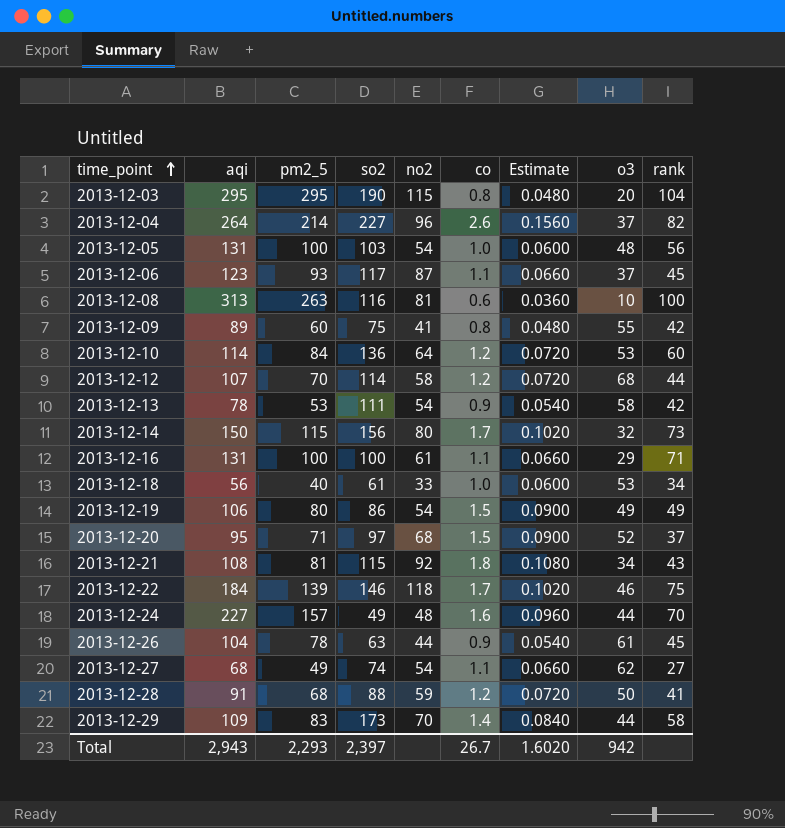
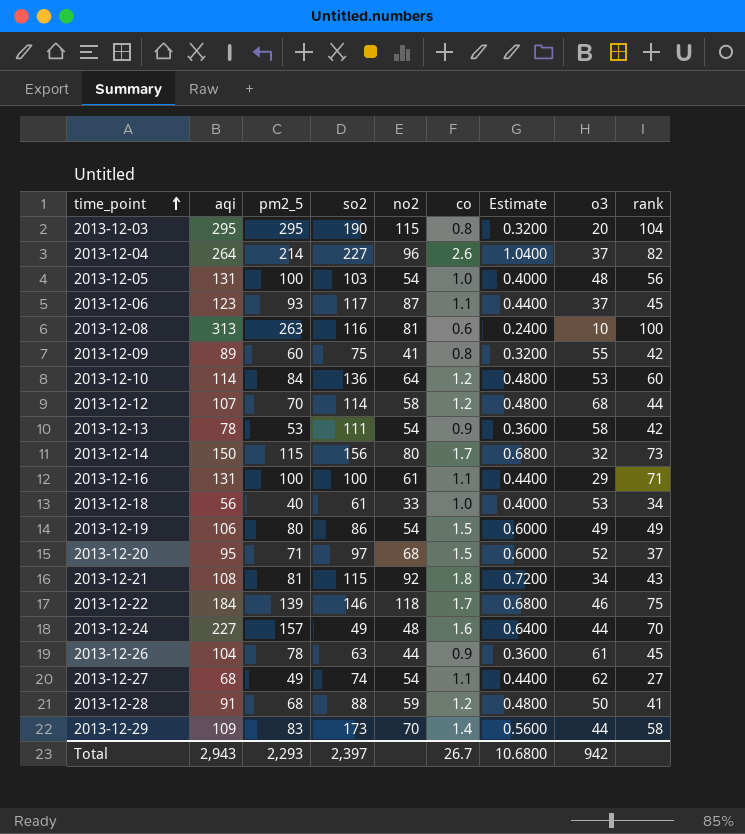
column Estimate | formula: [co] * 0.06 -> [co] * 0.4
Total | Estimate: 1.6020 -> 10.6800

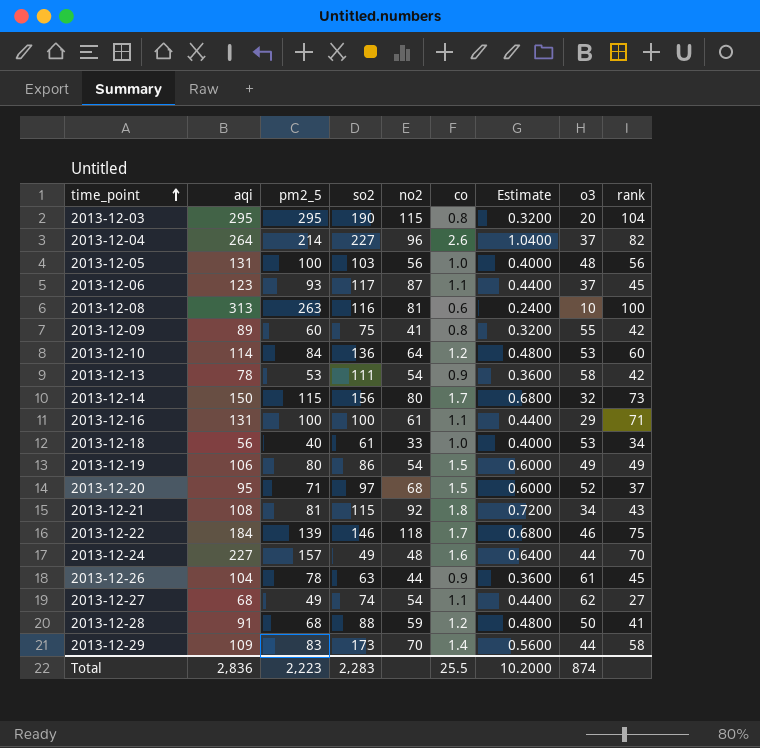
row 2013-12-12: 107 | 70 | 114 | 58 | 1.2 | 0.4800 | 68 | 44 -> none
2013-12-05 | no2: 54 -> 56
Total | aqi: 2,943 -> 2,836
Total | pm2_5: 2,293 -> 2,223
Total | so2: 2,397 -> 2,283
Total | co: 26.7 -> 25.5
Total | Estimate: 10.6800 -> 10.2000
Total | o3: 942 -> 874

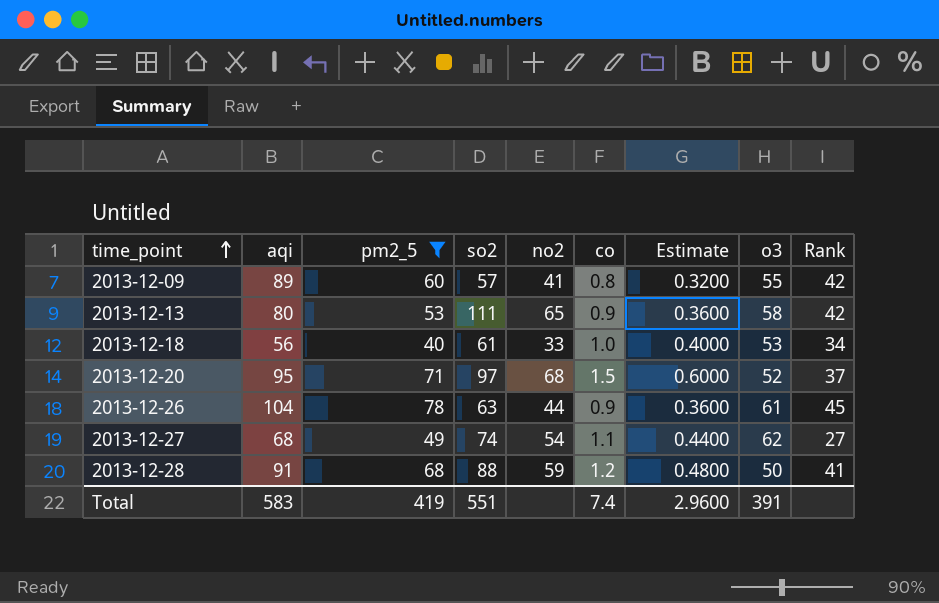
filter: none -> pm2_5 <= 78
column name: rank -> Rank
2013-12-09 | so2: 75 -> 57
2013-12-13 | aqi: 78 -> 80
2013-12-13 | no2: 54 -> 65
Total | aqi: 2,836 -> 583
Total | pm2_5: 2,223 -> 419
Total | so2: 2,283 -> 551
Total | co: 25.5 -> 7.4
Total | Estimate: 10.2000 -> 2.9600
Total | o3: 874 -> 391

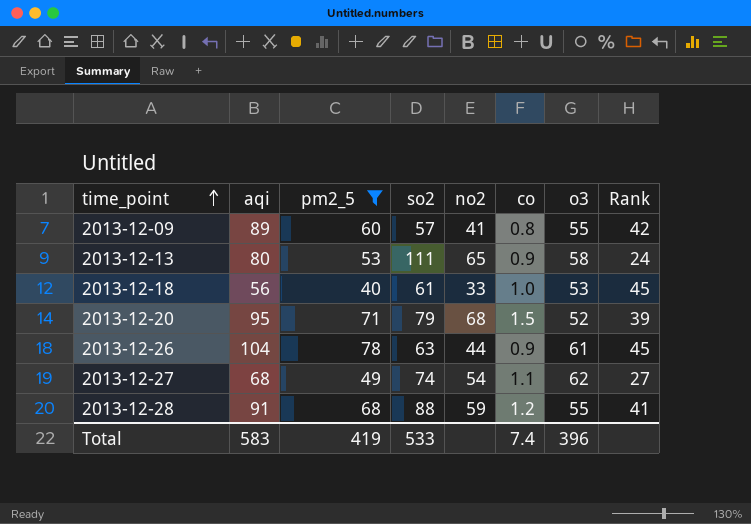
column Estimate | formula: [co] * 0.4 -> none
2013-12-13 | Rank: 42 -> 24
2013-12-18 | Rank: 34 -> 45
2013-12-20 | so2: 97 -> 79
2013-12-20 | Rank: 37 -> 39
2013-12-28 | o3: 50 -> 55
Total | so2: 551 -> 533
Total | o3: 391 -> 396

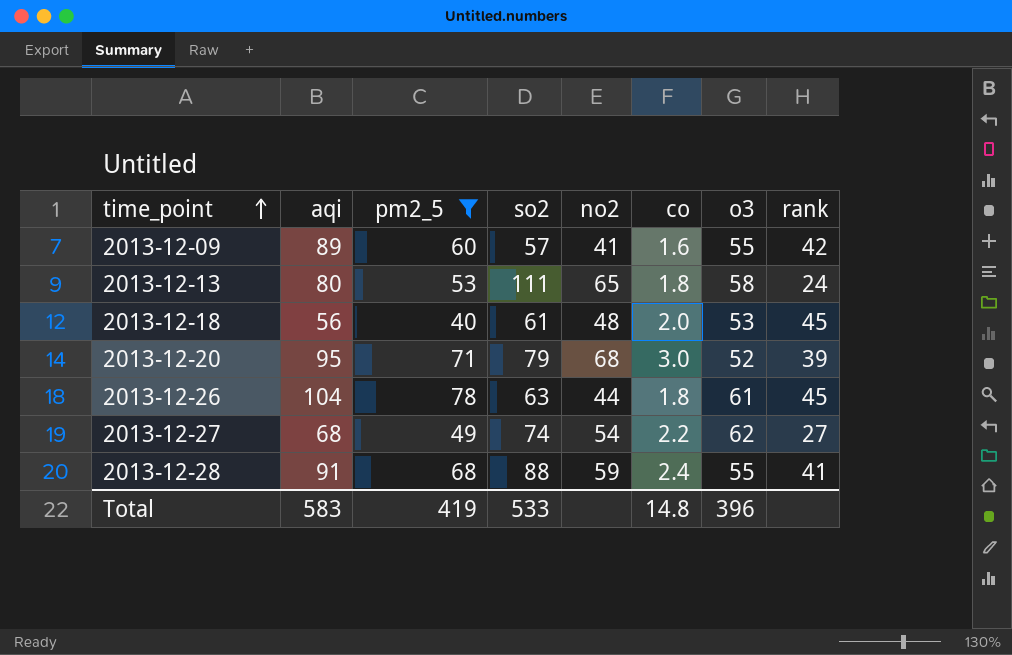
column name: Rank -> rank
2013-12-09 | co: 0.8 -> 1.6
2013-12-13 | co: 0.9 -> 1.8
2013-12-18 | no2: 33 -> 48
2013-12-18 | co: 1.0 -> 2.0
2013-12-20 | co: 1.5 -> 3.0
2013-12-26 | co: 0.9 -> 1.8
2013-12-27 | co: 1.1 -> 2.2
2013-12-28 | co: 1.2 -> 2.4
Total | co: 7.4 -> 14.8

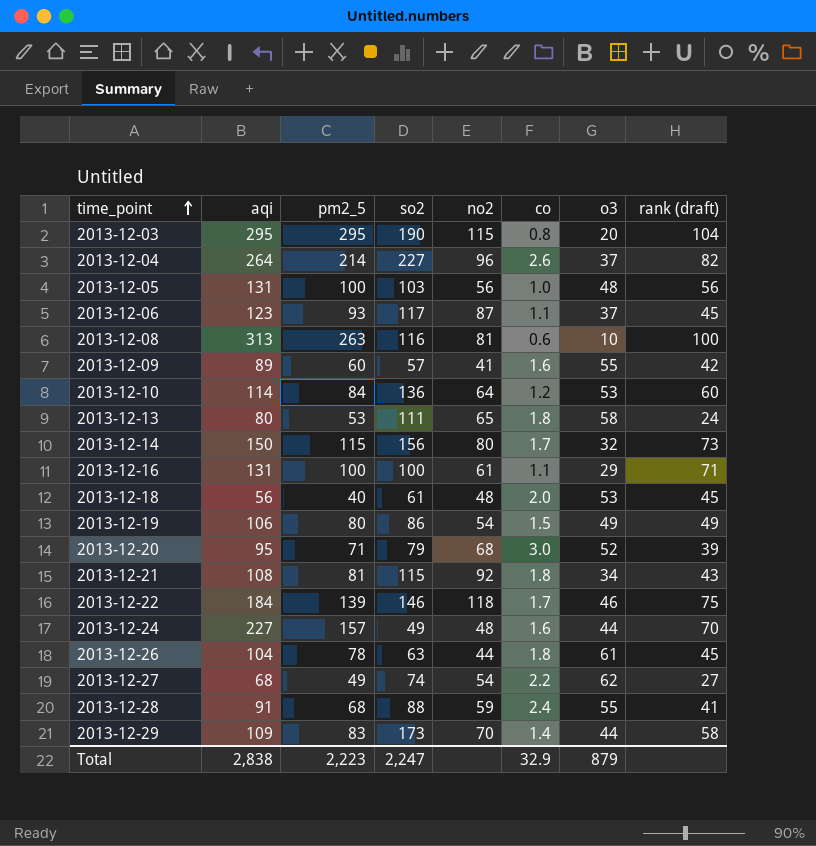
filter: pm2_5 <= 78 -> none
column name: rank -> rank (draft)
Total | aqi: 583 -> 2,838
Total | pm2_5: 419 -> 2,223
Total | so2: 533 -> 2,247
Total | co: 14.8 -> 32.9
Total | o3: 396 -> 879

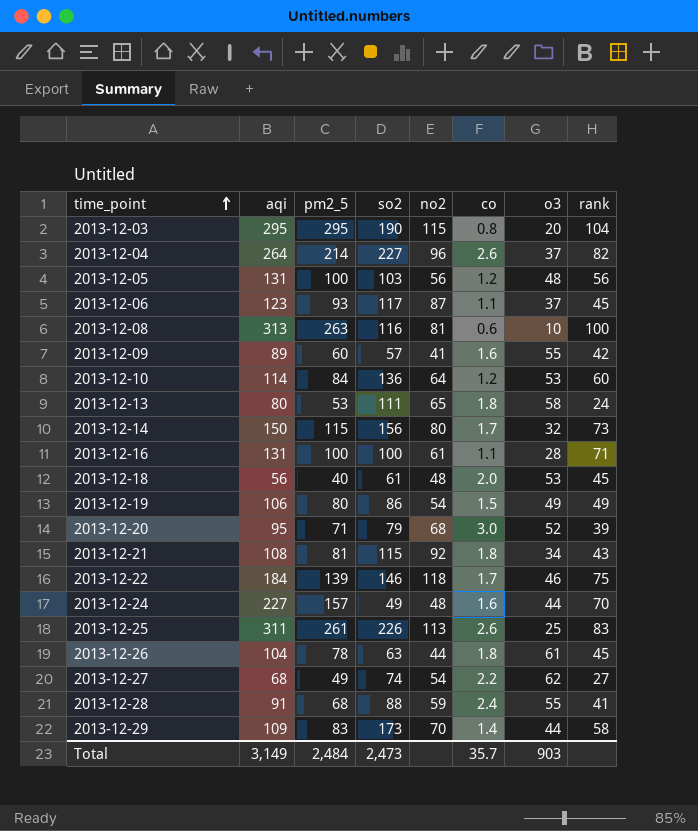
column name: rank (draft) -> rank
2013-12-05 | co: 1.0 -> 1.2
2013-12-16 | o3: 29 -> 28
row 2013-12-25: none -> 311 | 261 | 226 | 113 | 2.6 | 25 | 83
Total | aqi: 2,838 -> 3,149
Total | pm2_5: 2,223 -> 2,484
Total | so2: 2,247 -> 2,473
Total | co: 32.9 -> 35.7
Total | o3: 879 -> 903

